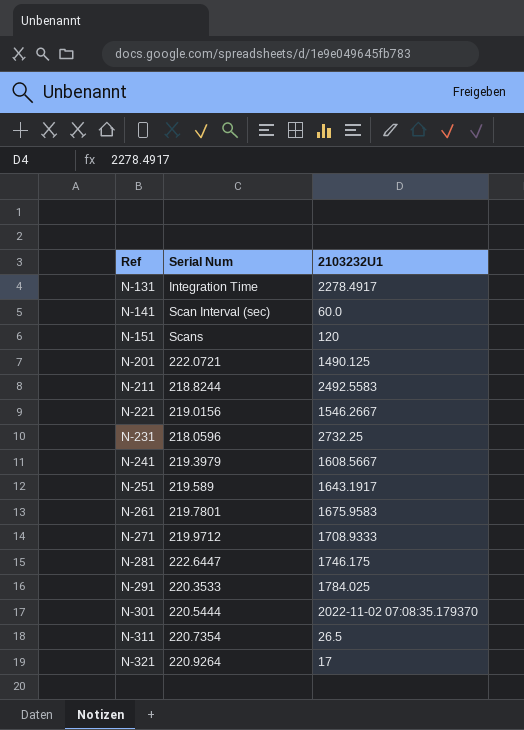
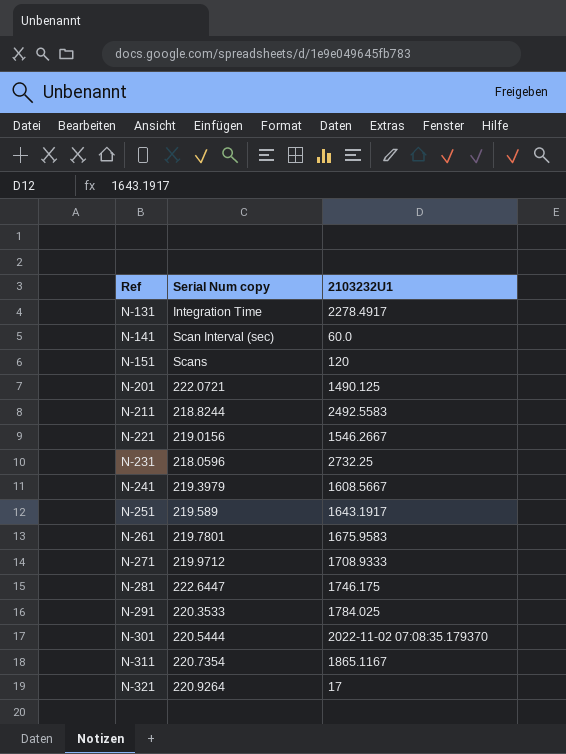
column name: Serial Num -> Serial Num copy
N-311 | 2103232U1: 26.5 -> 1865.1167

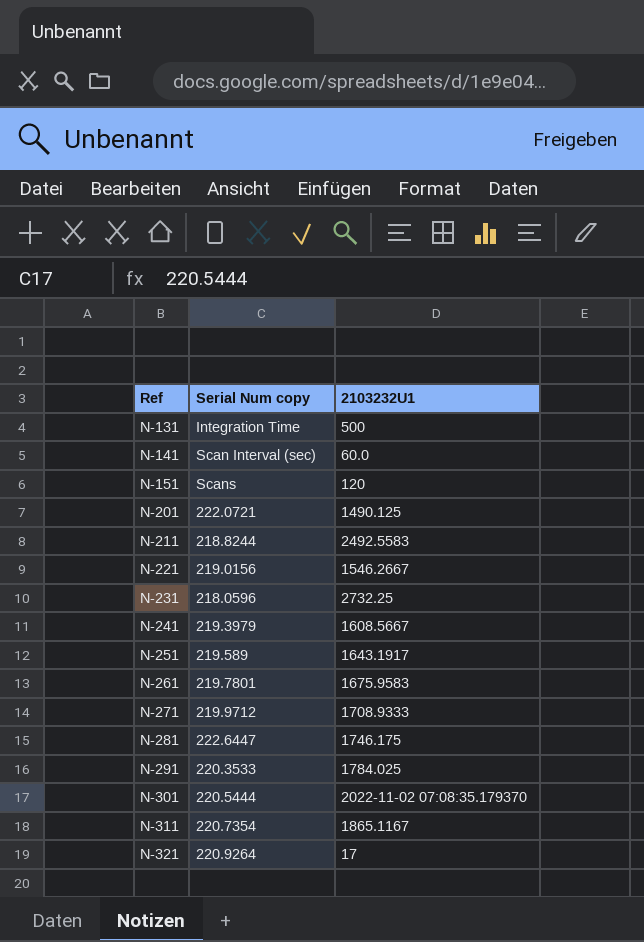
N-131 | 2103232U1: 2278.4917 -> 500

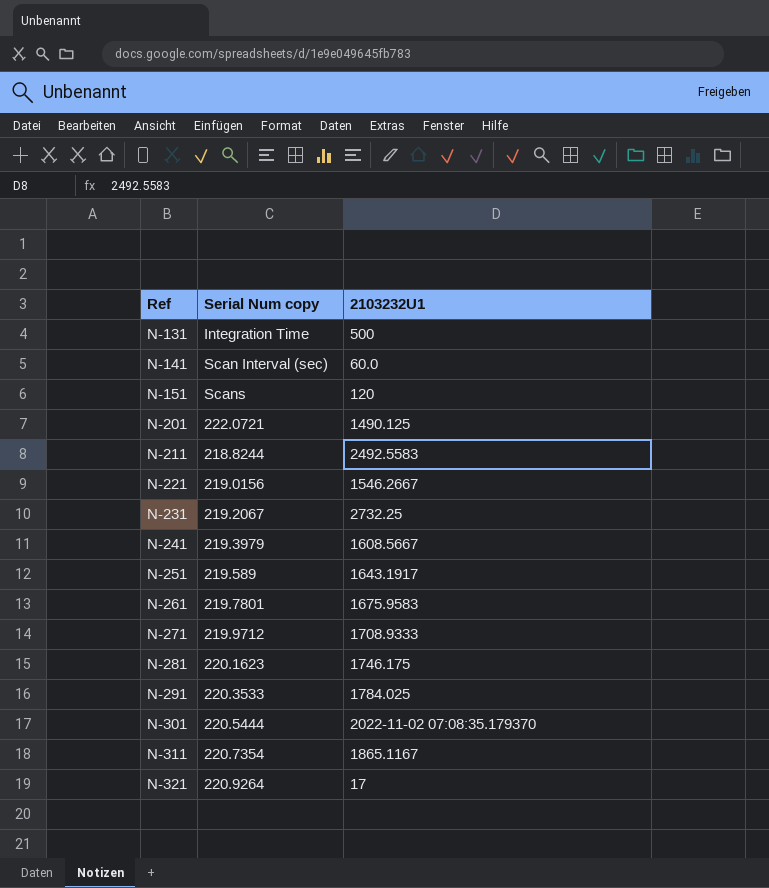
N-231 | Serial Num copy: 218.0596 -> 219.2067
N-281 | Serial Num copy: 222.6447 -> 220.1623

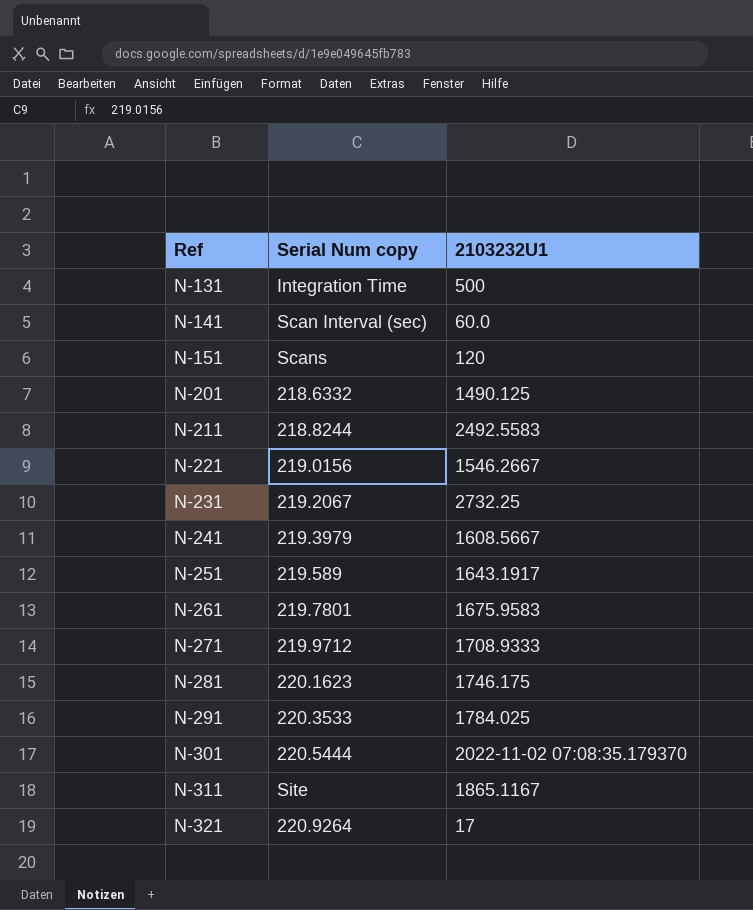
N-201 | Serial Num copy: 222.0721 -> 218.6332
N-311 | Serial Num copy: 220.7354 -> Site

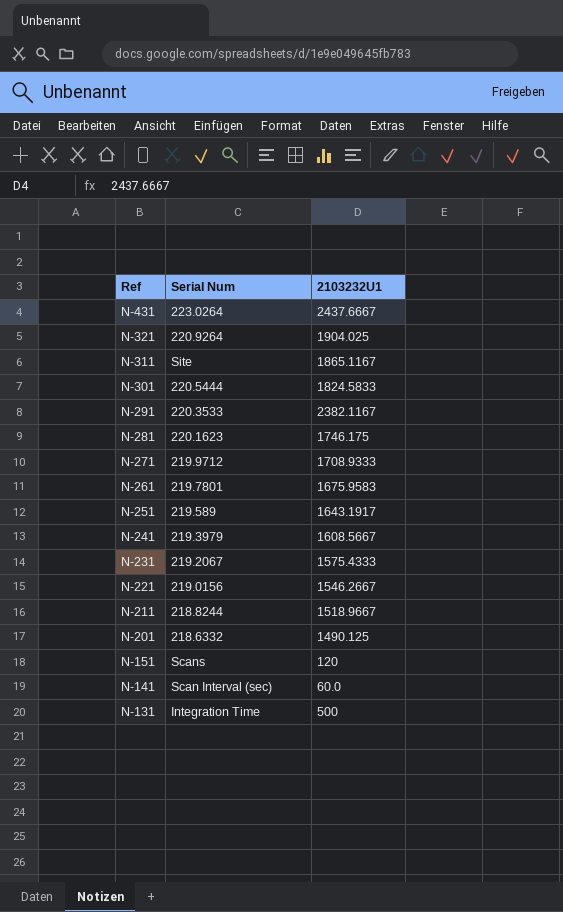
row order: Ref ascending -> Ref descending
column name: Serial Num copy -> Serial Num
row N-431: none -> 223.0264 | 2437.6667
N-321 | 2103232U1: 17 -> 1904.025
N-301 | 2103232U1: 2022-11-02 07:08:35.179370 -> 1824.5833
N-291 | 2103232U1: 1784.025 -> 2382.1167
N-231 | 2103232U1: 2732.25 -> 1575.4333
N-211 | 2103232U1: 2492.5583 -> 1518.9667

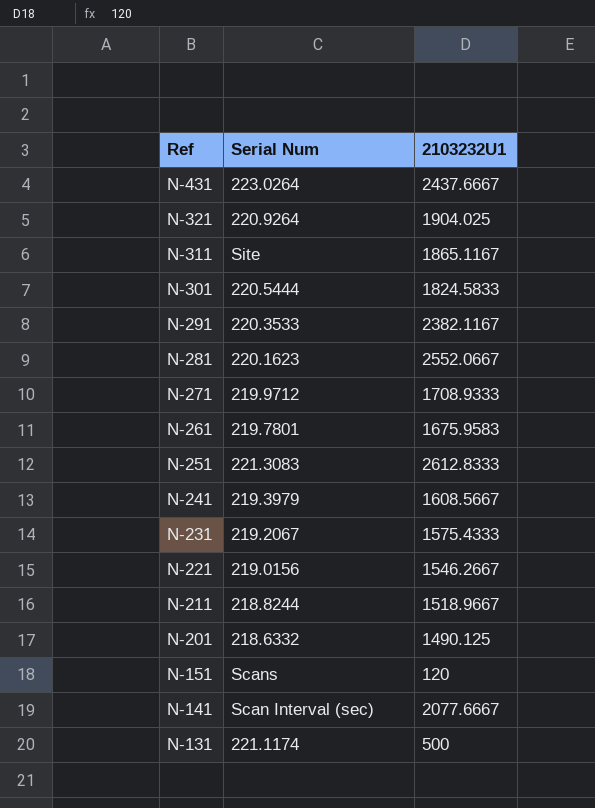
N-281 | 2103232U1: 1746.175 -> 2552.0667
N-251 | Serial Num: 219.589 -> 221.3083
N-251 | 2103232U1: 1643.1917 -> 2612.8333
N-141 | 2103232U1: 60.0 -> 2077.6667
N-131 | Serial Num: Integration Time -> 221.1174

